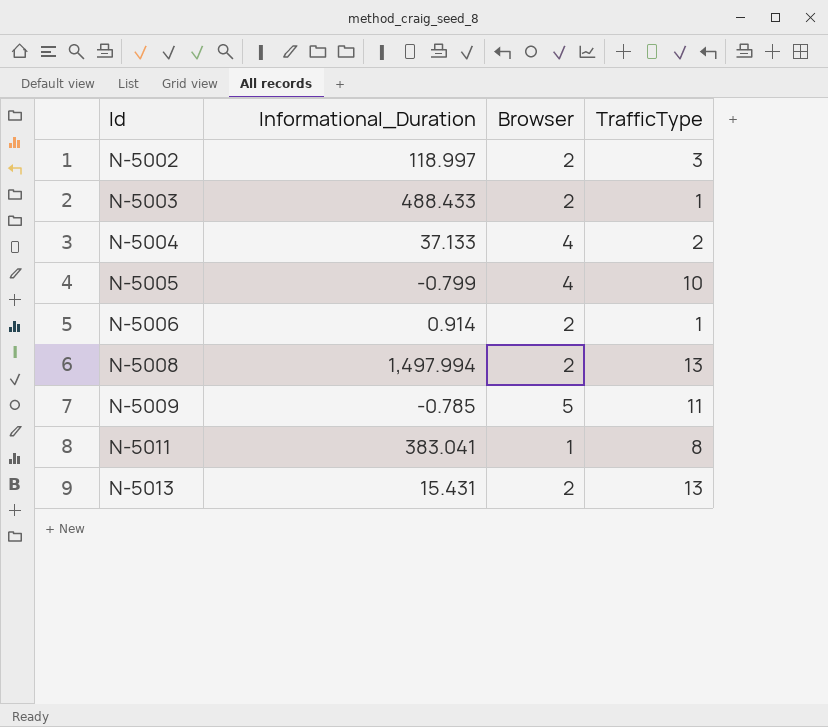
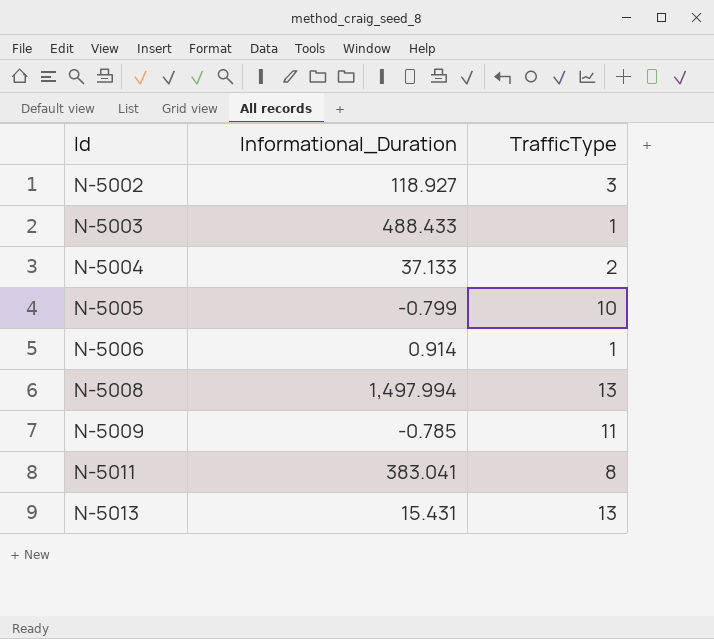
column Browser | position: 3 -> none
N-5002 | Informational_Duration: 118.997 -> 118.927

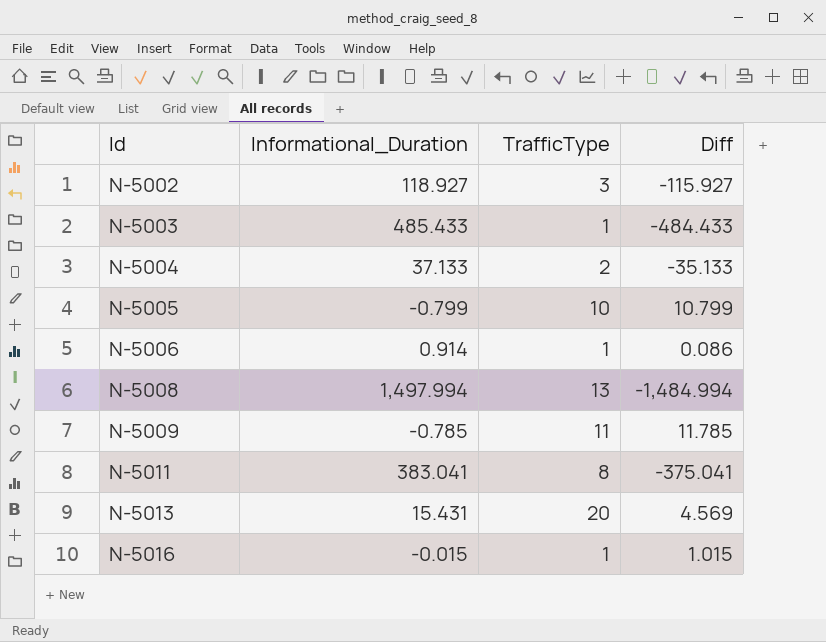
column Diff | formula: none -> [TrafficType] - [Informational_Duration]
N-5003 | Informational_Duration: 488.433 -> 485.433
N-5013 | TrafficType: 13 -> 20
row N-5016: none -> -0.015 | 1 | 1.015

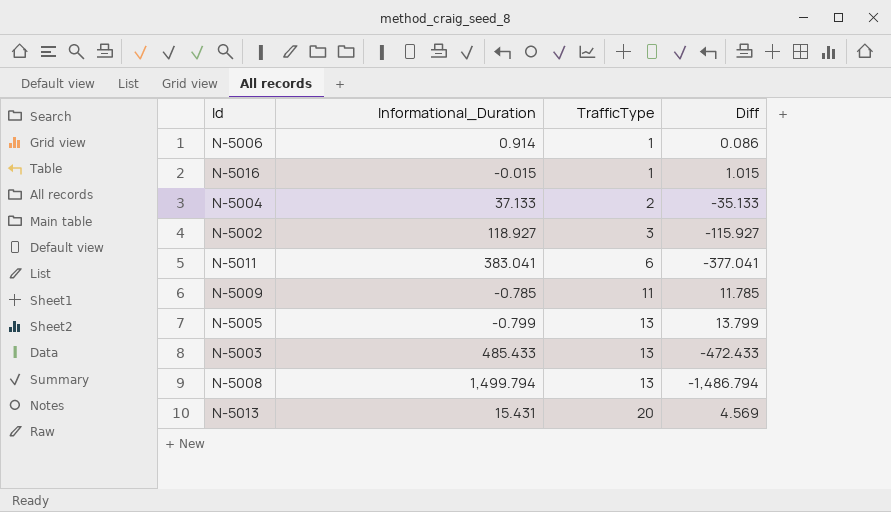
row order: Id ascending -> TrafficType ascending
N-5011 | TrafficType: 8 -> 6
N-5011 | Diff: -375.041 -> -377.041
N-5005 | TrafficType: 10 -> 13
N-5005 | Diff: 10.799 -> 13.799
N-5003 | TrafficType: 1 -> 13
N-5003 | Diff: -484.433 -> -472.433
N-5008 | Informational_Duration: 1,497.994 -> 1,499.794
N-5008 | Diff: -1,484.994 -> -1,486.794

